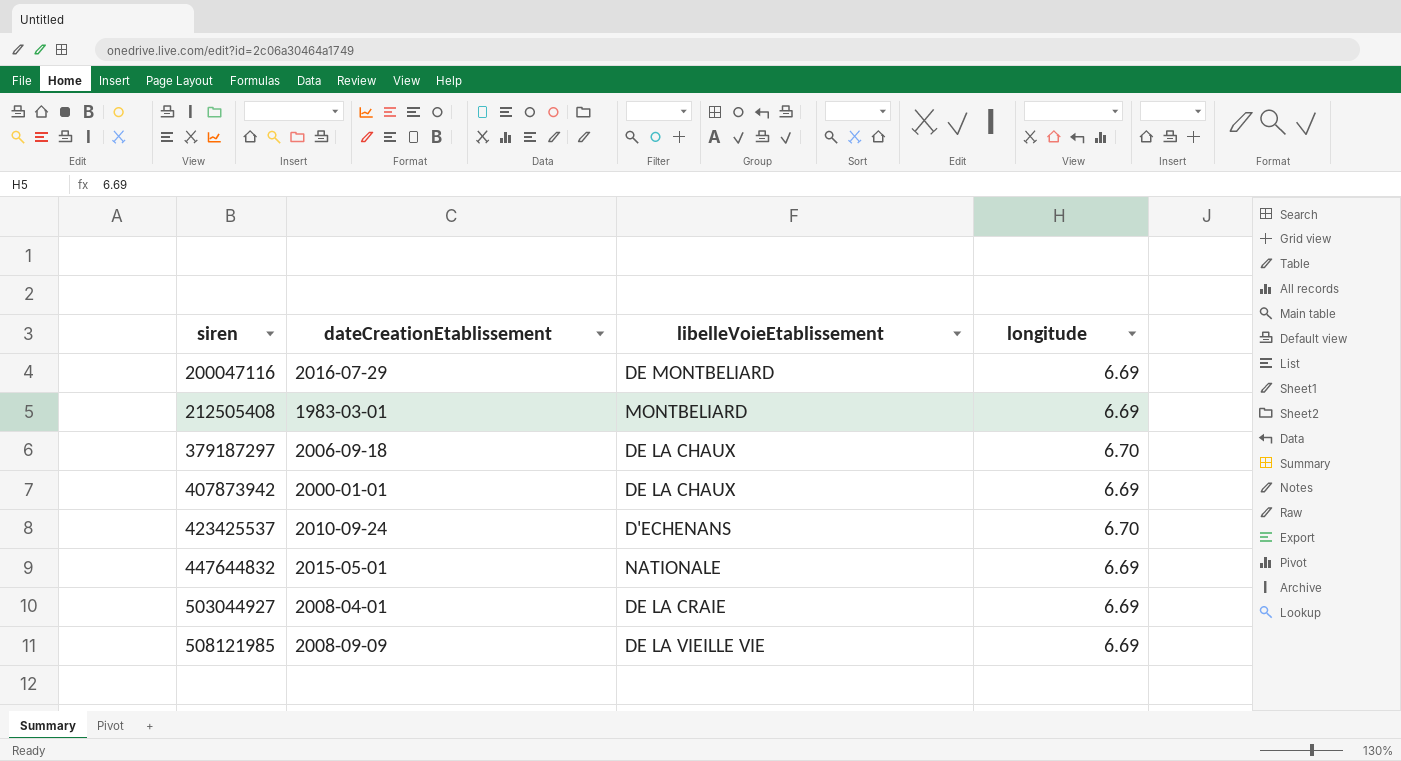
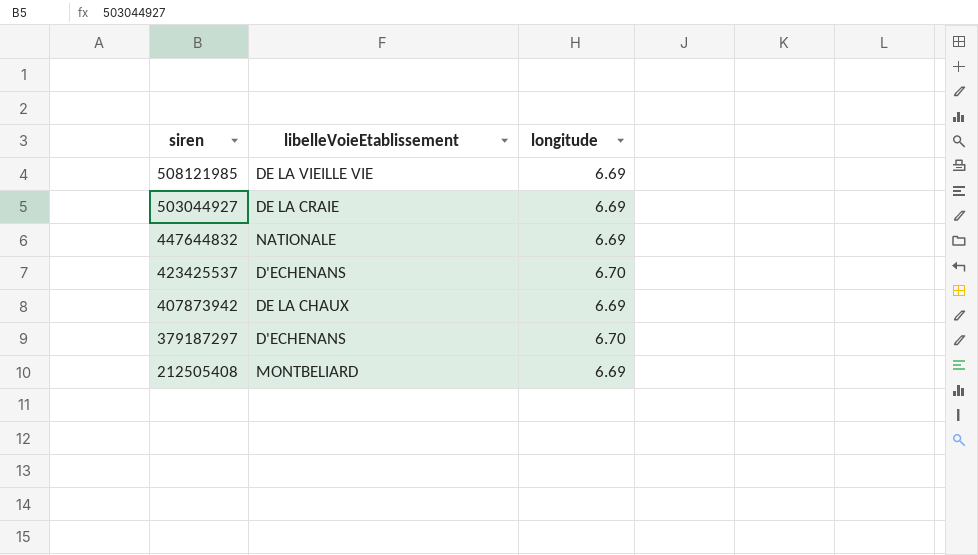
row order: siren ascending -> siren descending
column dateCreationEtablissement | position: 2 -> none
row 200047116: 2016-07-29 | DE MONTBELIARD | 6.69 -> none
379187297 | libelleVoieEtablissement: DE LA CHAUX -> D'ECHENANS

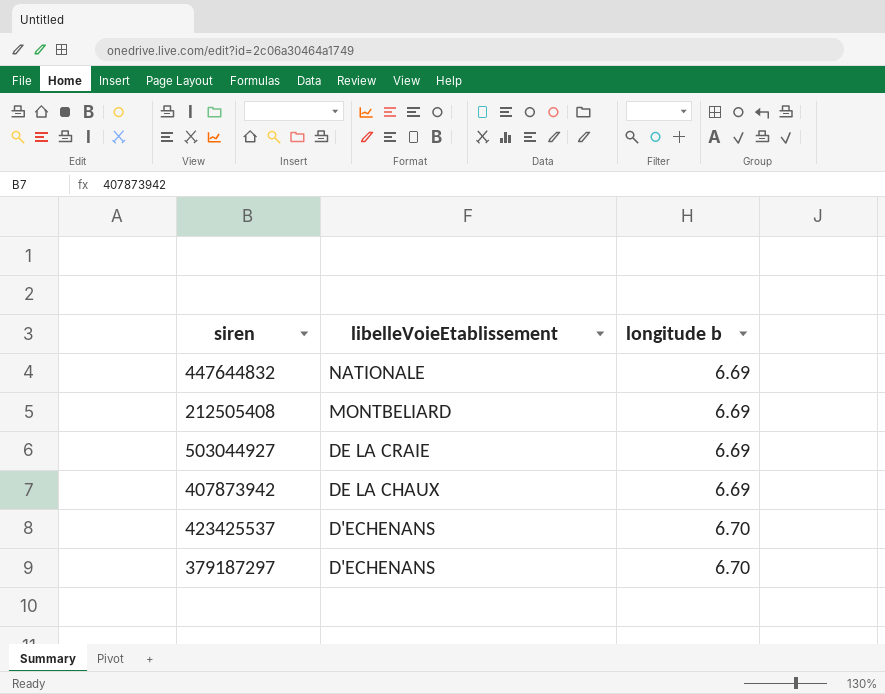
row order: siren descending -> libelleVoieEtablissement descending
column name: longitude -> longitude b
row 508121985: DE LA VIEILLE VIE | 6.69 -> none

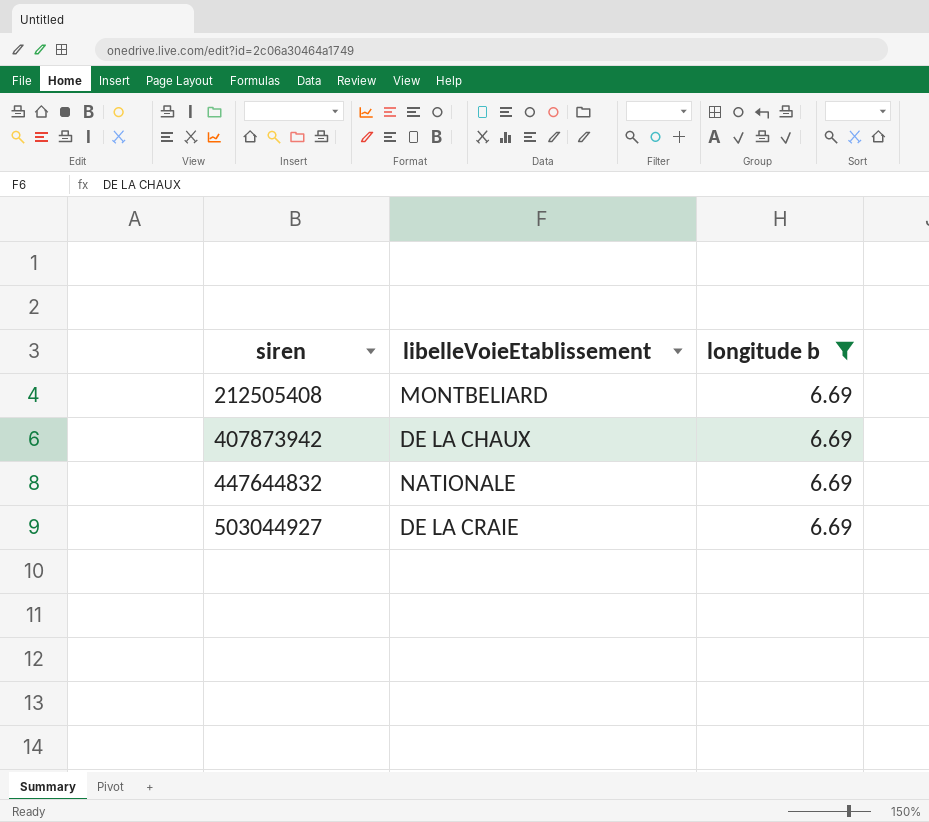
filter: none -> longitude b = 6.69
row order: libelleVoieEtablissement descending -> siren ascending

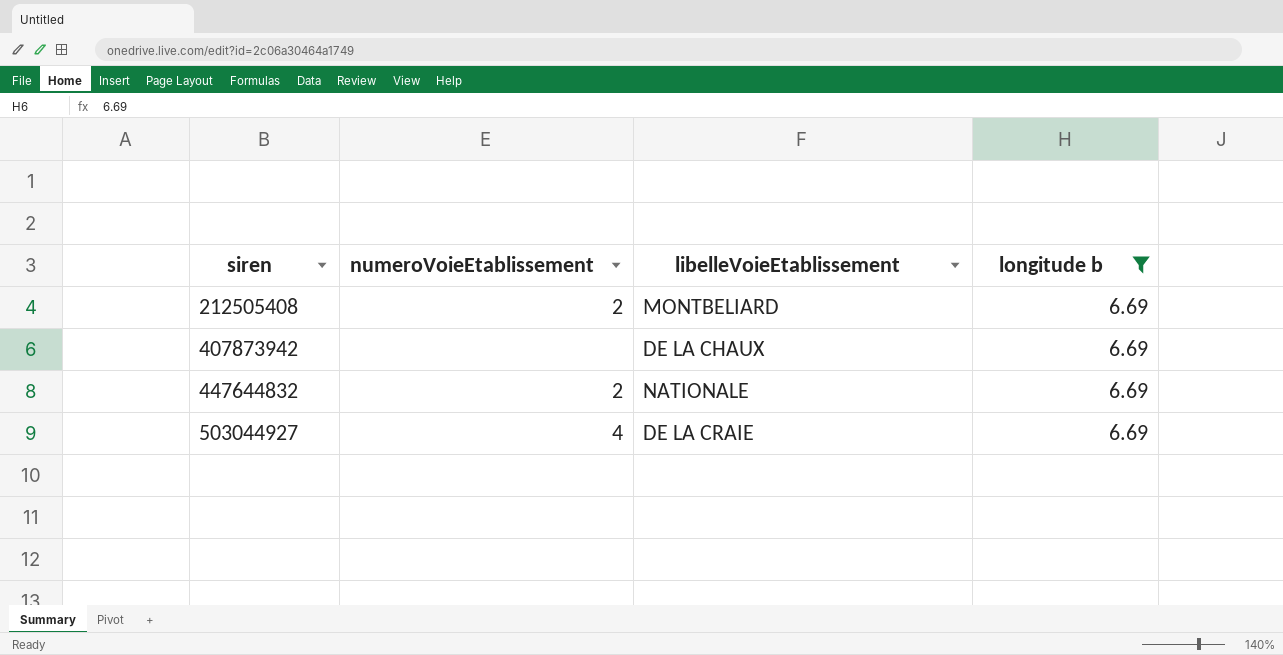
column numeroVoieEtablissement | position: none -> 2

